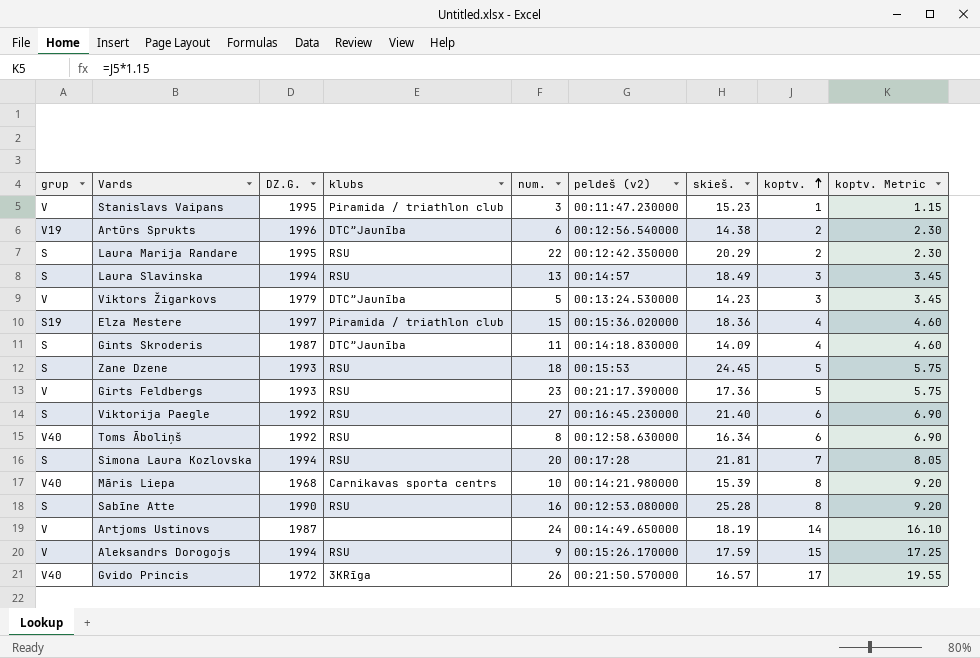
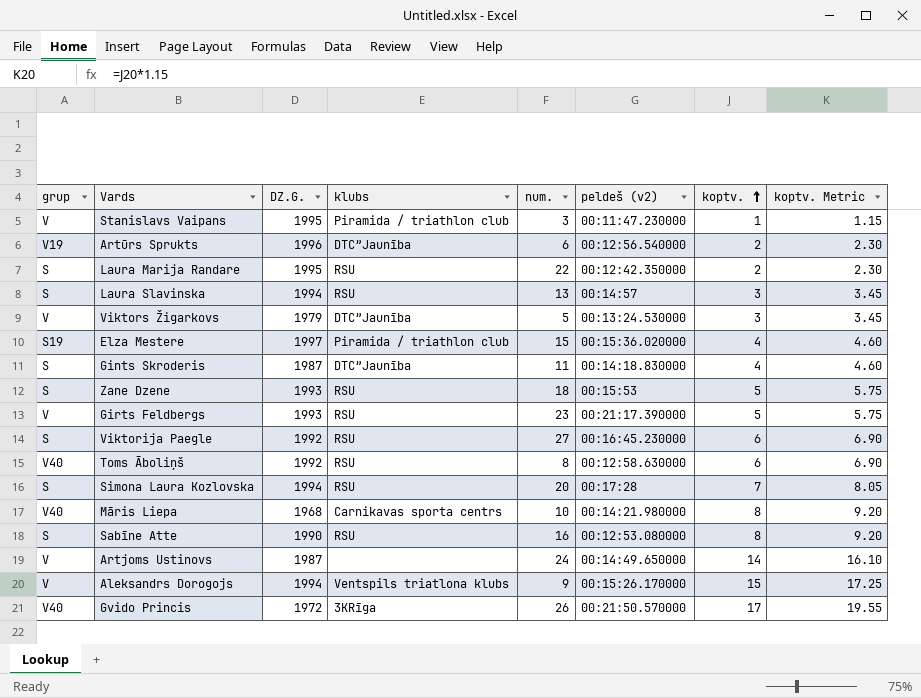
column skieš. | position: 7 -> none
Aleksandrs Dorogojs | klubs: RSU -> Ventspils triatlona klubs

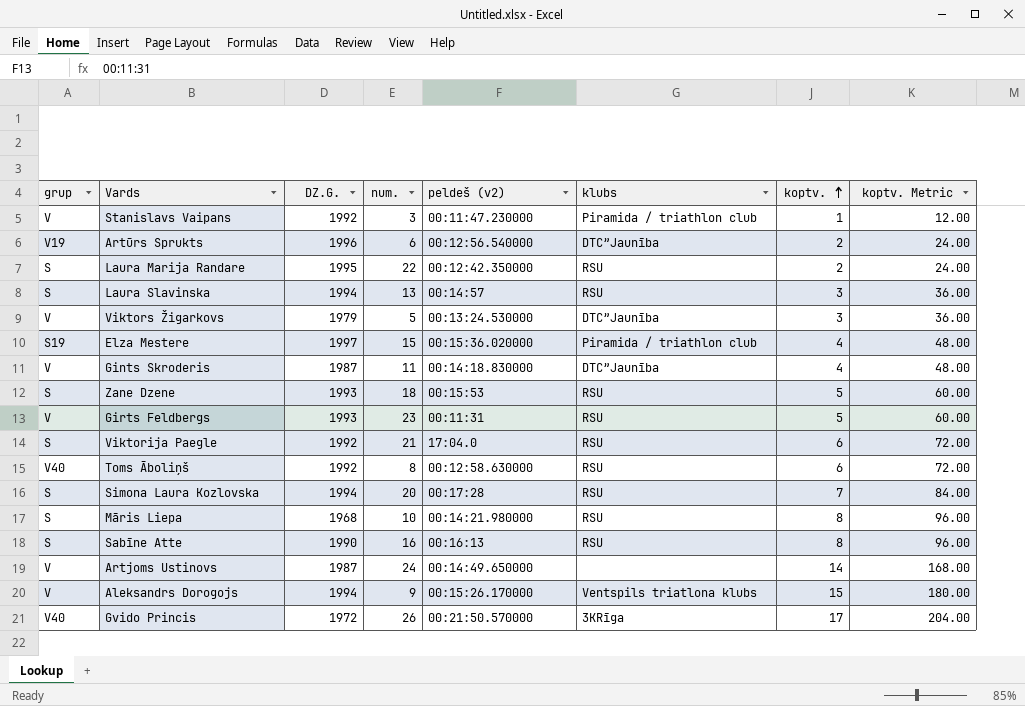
column klubs | position: 4 -> 6
column koptv. Metric | formula: [koptv.] * 1.15 -> [koptv.] * 12
Stanislavs Vaipans | DZ.G.: 1995 -> 1992
Gints Skroderis | grup: S -> V
Girts Feldbergs | peldeš (v2): 00:21:17.390000 -> 00:11:31
Viktorija Paegle | num.: 27 -> 21
Viktorija Paegle | peldeš (v2): 00:16:45.230000 -> 17:04.0
Māris Liepa | grup: V40 -> S
Māris Liepa | klubs: Carnikavas sporta centrs -> RSU
Sabīne Atte | peldeš (v2): 00:12:53.080000 -> 00:16:13

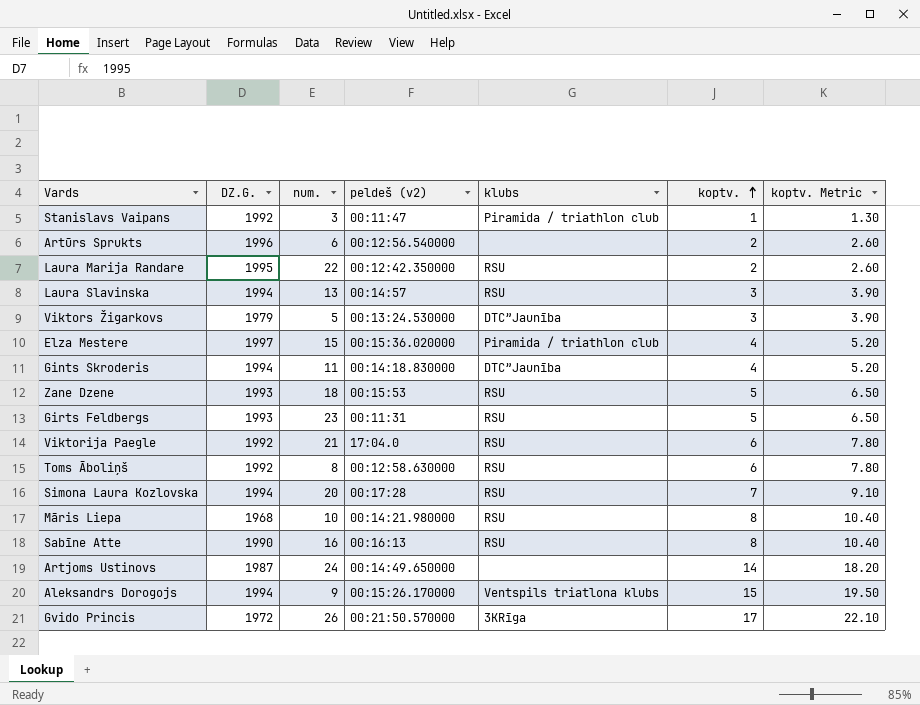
column grup | position: 1 -> none
column koptv. Metric | formula: [koptv.] * 12 -> [koptv.] * 1.3
Stanislavs Vaipans | peldeš (v2): 00:11:47.230000 -> 00:11:47
Artūrs Sprukts | klubs: DTC”Jaunība -> none
Gints Skroderis | DZ.G.: 1987 -> 1994

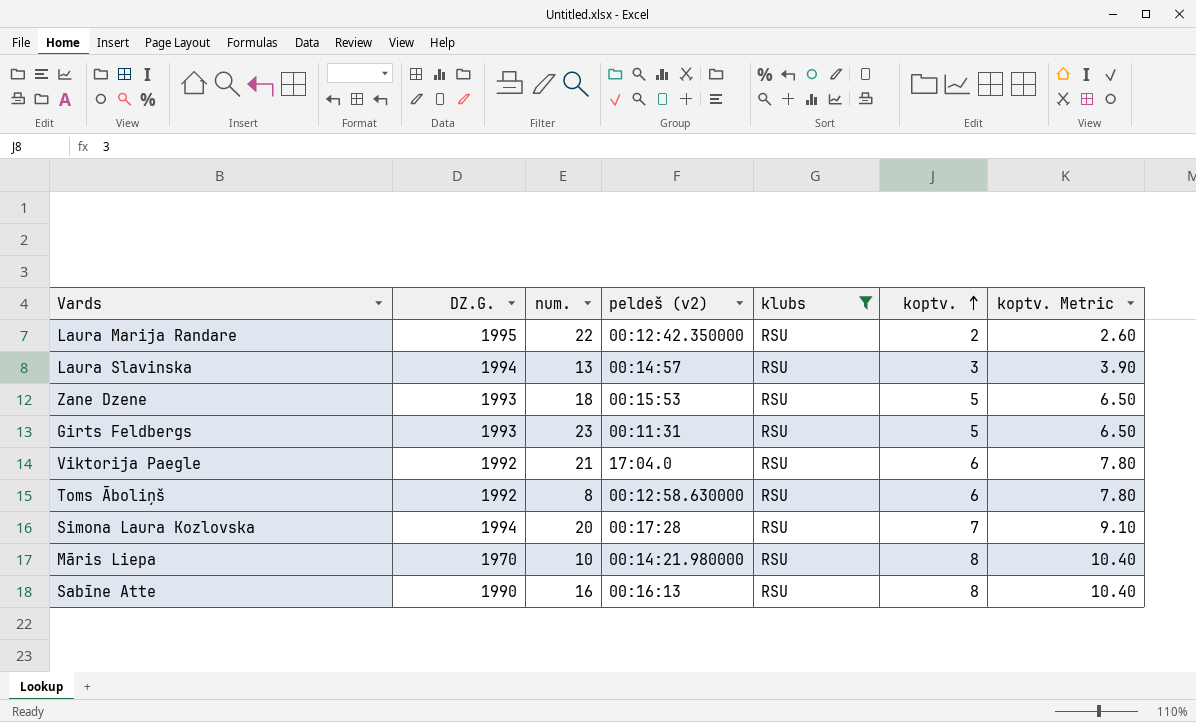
filter: none -> klubs = RSU
Māris Liepa | DZ.G.: 1968 -> 1970

